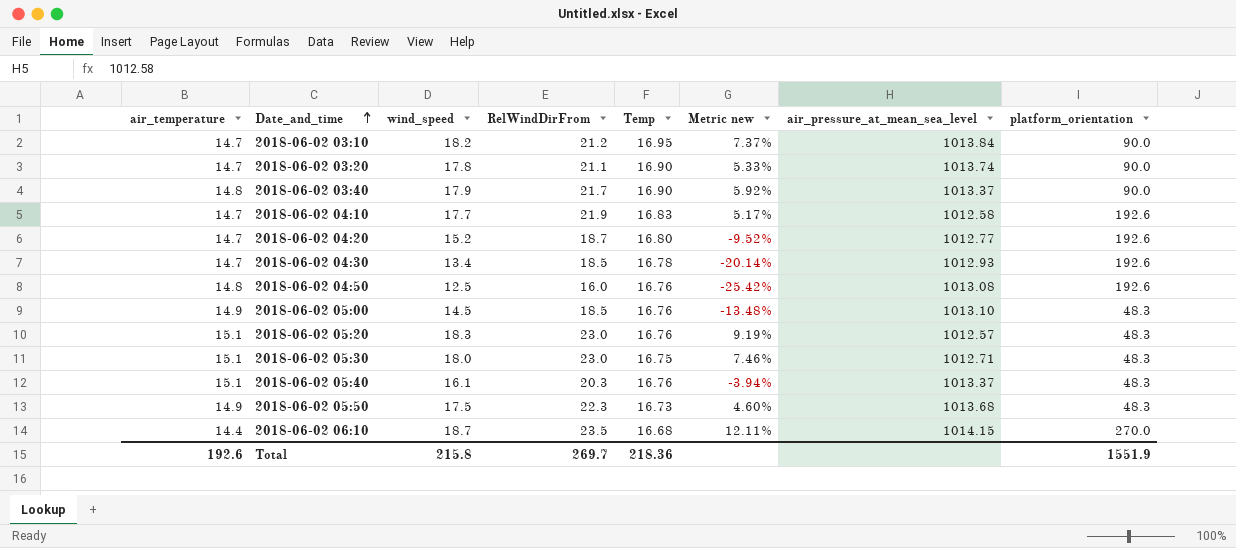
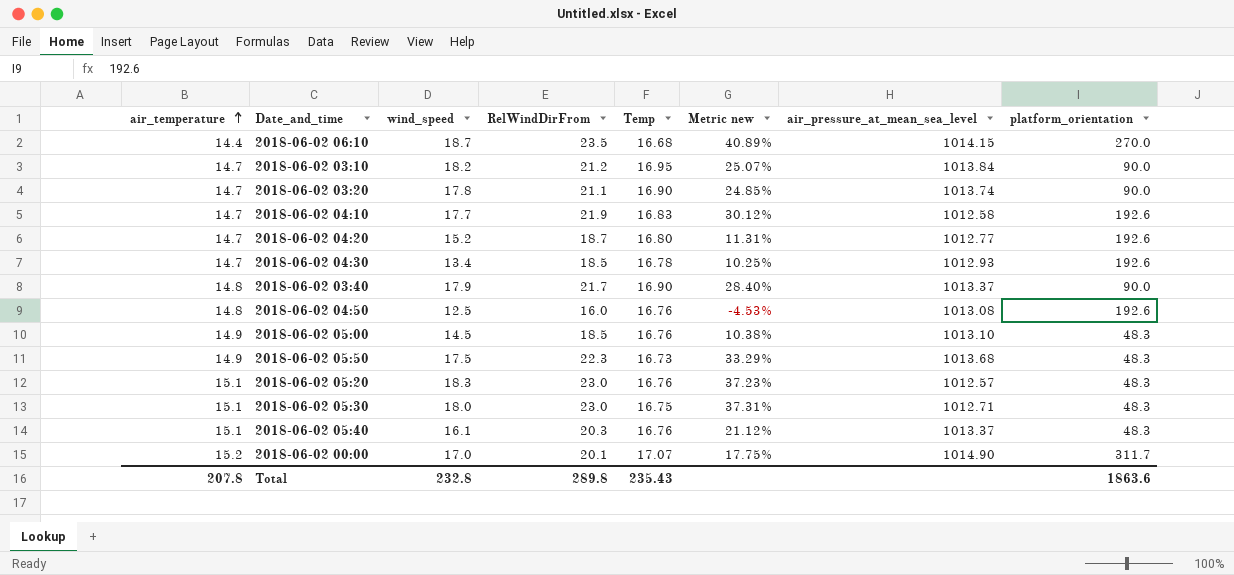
row order: Date_and_time ascending -> air_temperature ascending
column Metric new | formula: ([wind_speed] - [Temp]) / [Temp] -> ([RelWindDirFrom] - [Temp]) / [Temp]
row 2018-06-02 00:00: none -> 15.2 | 17.0 | 20.1 | 17.07 | 17.75% | 1014.90 | 311.7
Total | air_temperature: 192.6 -> 207.8
Total | wind_speed: 215.8 -> 232.8
Total | RelWindDirFrom: 269.7 -> 289.8
Total | Temp: 218.36 -> 235.43
Total | platform_orientation: 1551.9 -> 1863.6

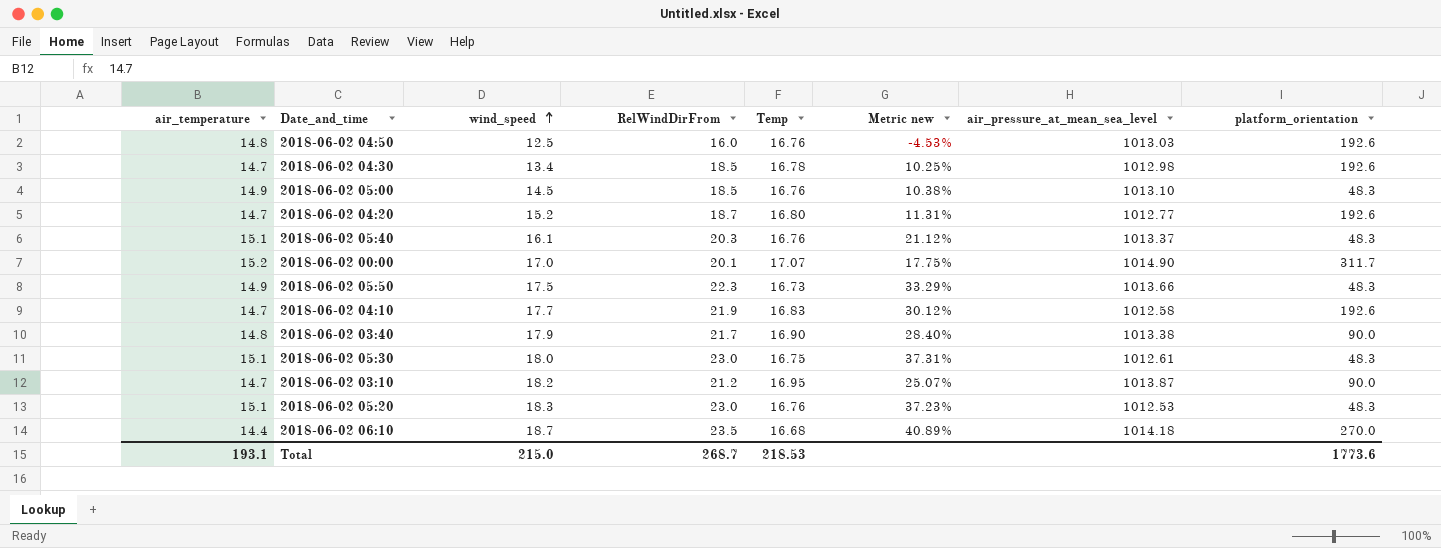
row order: air_temperature ascending -> wind_speed ascending
row 2018-06-02 03:20: 14.7 | 17.8 | 21.1 | 16.90 | 24.85% | 1013.74 | 90.0 -> none
2018-06-02 04:50 | air_pressure_at_mean_sea_level: 1013.08 -> 1013.03
2018-06-02 04:30 | air_pressure_at_mean_sea_level: 1012.93 -> 1012.98
2018-06-02 05:50 | air_pressure_at_mean_sea_level: 1013.68 -> 1013.66
2018-06-02 03:40 | air_pressure_at_mean_sea_level: 1013.37 -> 1013.38
2018-06-02 05:30 | air_pressure_at_mean_sea_level: 1012.71 -> 1012.61
2018-06-02 03:10 | air_pressure_at_mean_sea_level: 1013.84 -> 1013.87
2018-06-02 05:20 | air_pressure_at_mean_sea_level: 1012.57 -> 1012.53
2018-06-02 06:10 | air_pressure_at_mean_sea_level: 1014.15 -> 1014.18
Total | air_temperature: 207.8 -> 193.1
Total | wind_speed: 232.8 -> 215.0
Total | RelWindDirFrom: 289.8 -> 268.7
Total | Temp: 235.43 -> 218.53
Total | platform_orientation: 1863.6 -> 1773.6

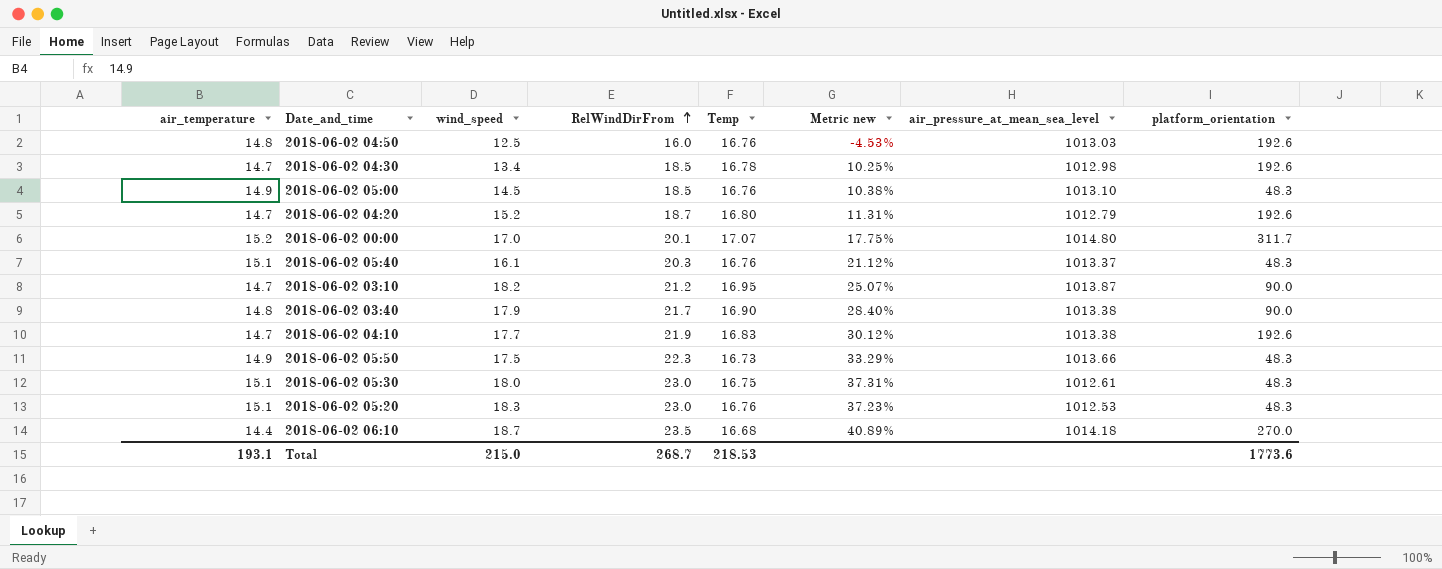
row order: wind_speed ascending -> RelWindDirFrom ascending
2018-06-02 04:20 | air_pressure_at_mean_sea_level: 1012.77 -> 1012.79
2018-06-02 00:00 | air_pressure_at_mean_sea_level: 1014.90 -> 1014.80
2018-06-02 04:10 | air_pressure_at_mean_sea_level: 1012.58 -> 1013.38

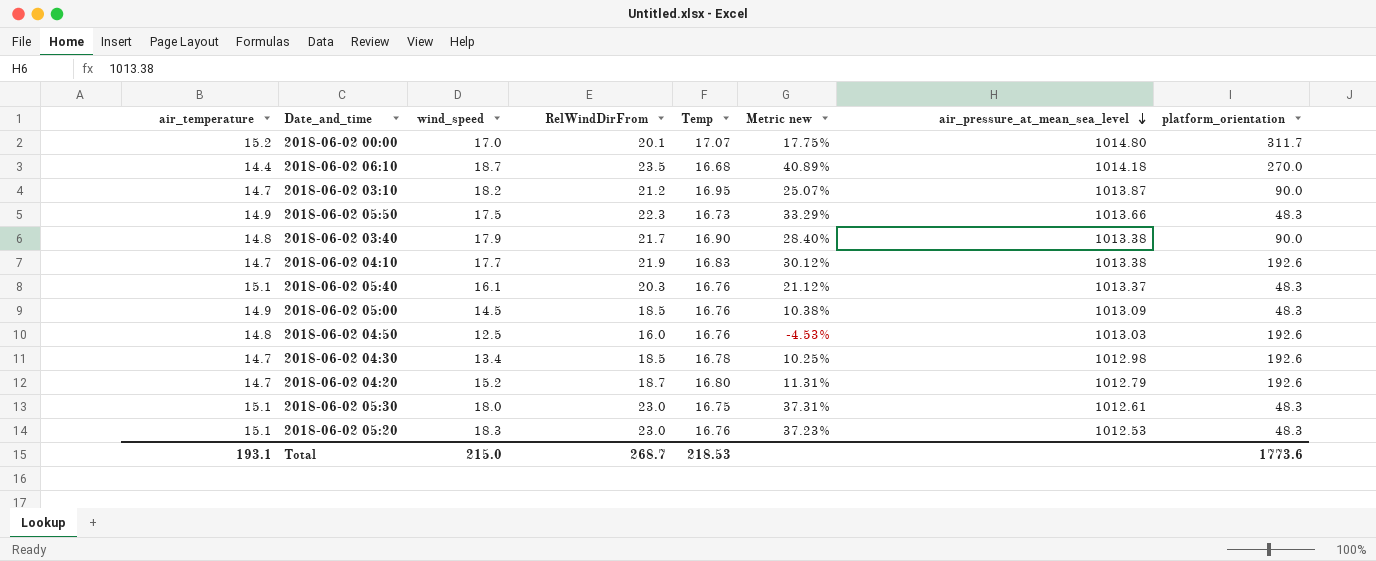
row order: RelWindDirFrom ascending -> air_pressure_at_mean_sea_level descending
2018-06-02 05:00 | air_pressure_at_mean_sea_level: 1013.10 -> 1013.09

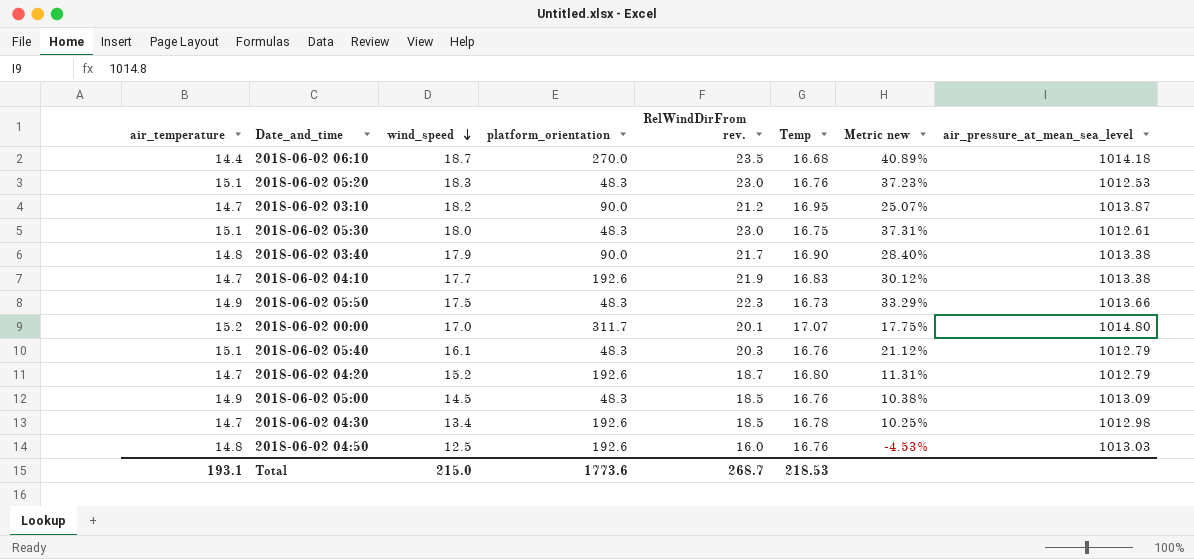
row order: air_pressure_at_mean_sea_level descending -> wind_speed descending
column platform_orientation | position: 8 -> 4
column name: RelWindDirFrom -> RelWindDirFrom rev.
2018-06-02 05:40 | air_pressure_at_mean_sea_level: 1013.37 -> 1012.79

